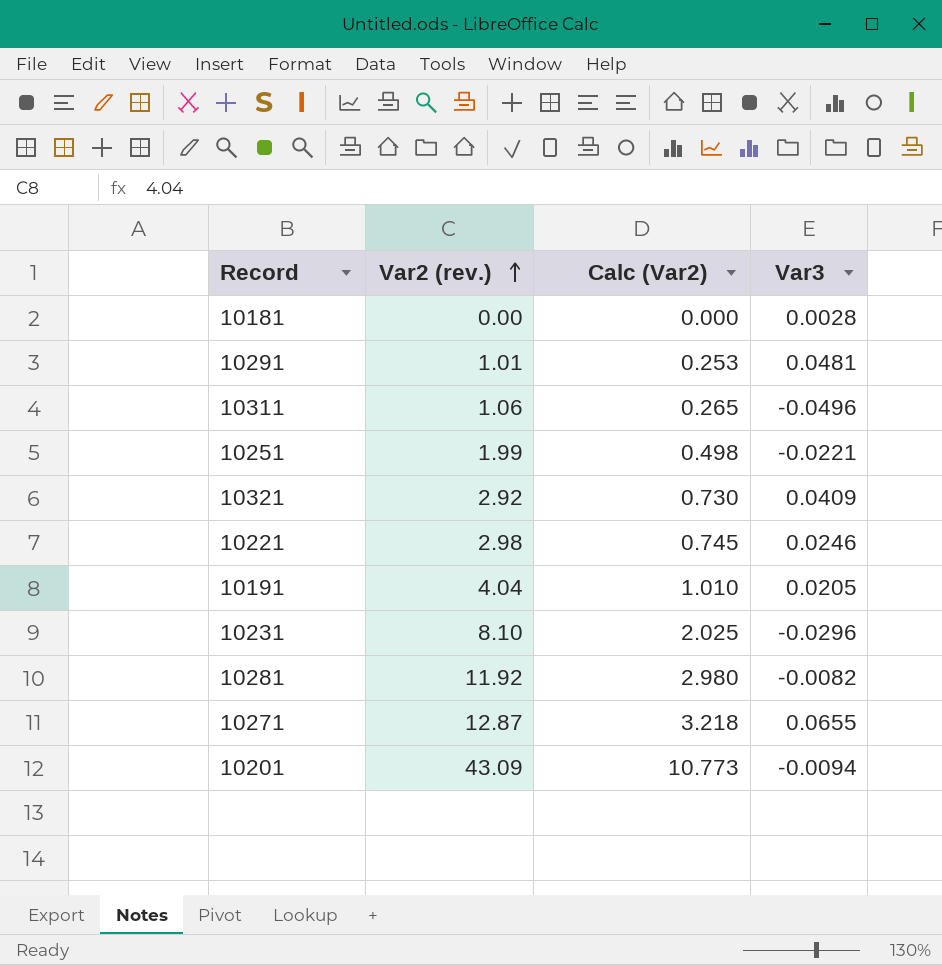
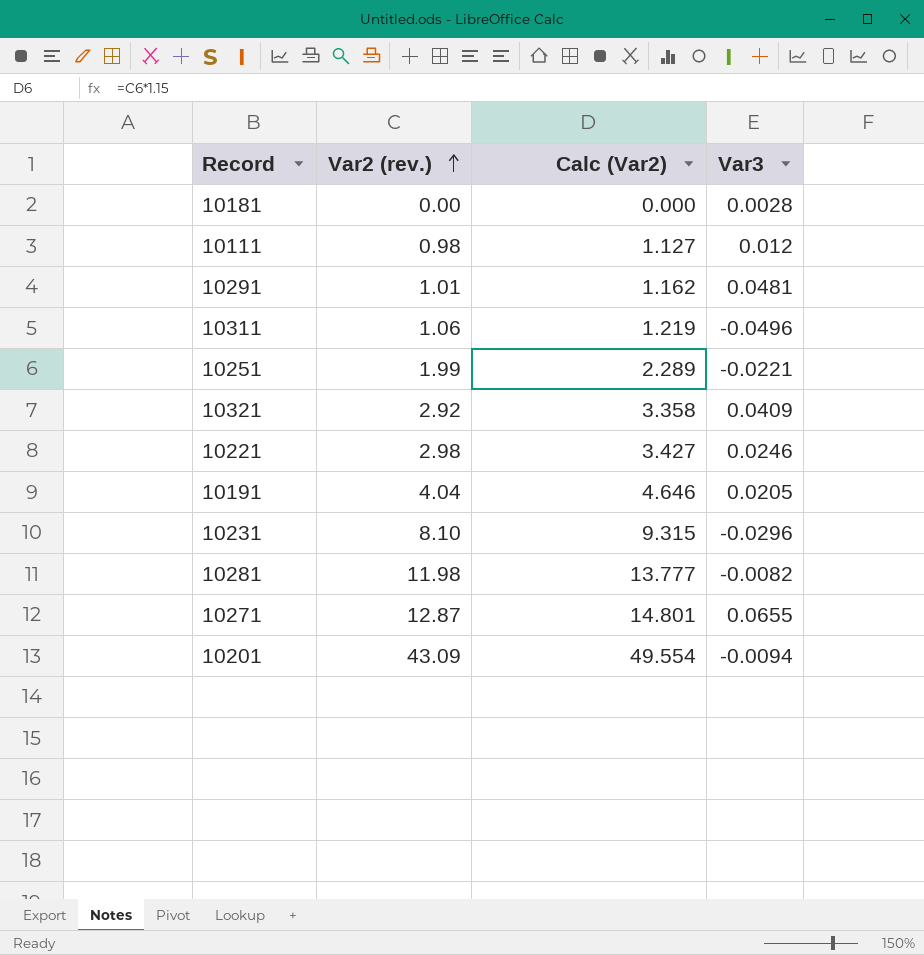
column Calc (Var2) | formula: [Var2 (rev.)] * 0.25 -> [Var2 (rev.)] * 1.15
row 10111: none -> 0.98 | 1.127 | 0.012
10281 | Var2 (rev.): 11.92 -> 11.98

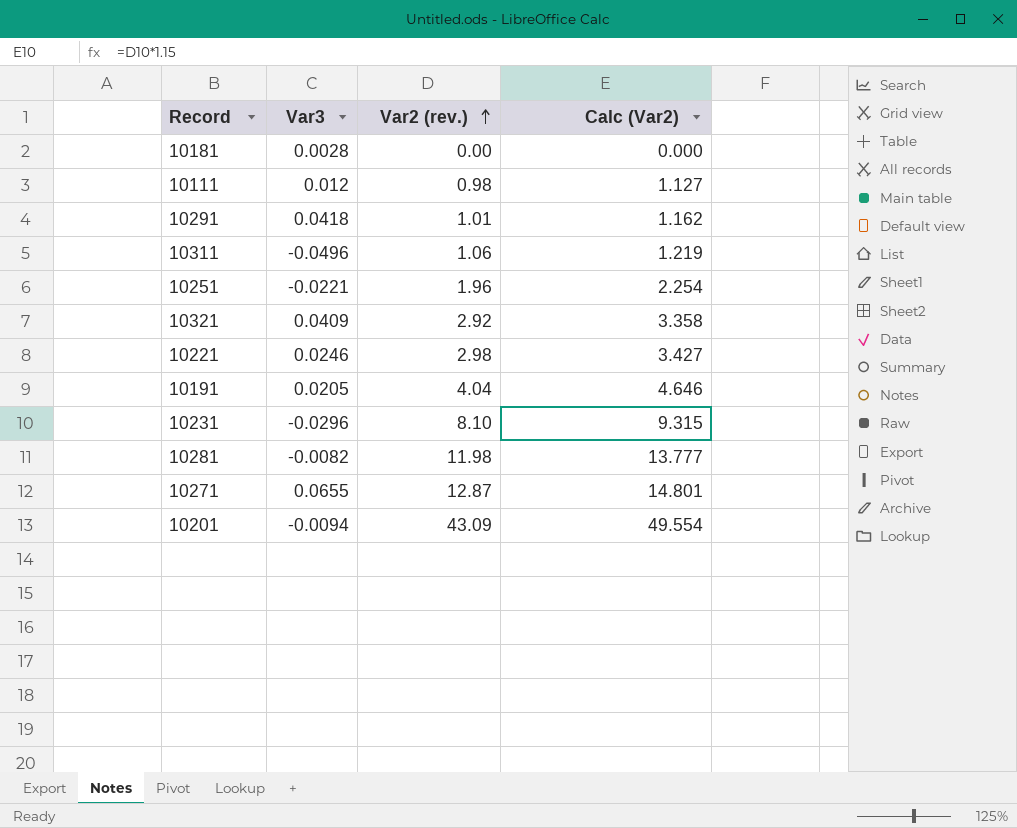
column Var3 | position: 4 -> 2
10291 | Var3: 0.0481 -> 0.0418
10251 | Var2 (rev.): 1.99 -> 1.96
10251 | Calc (Var2): 2.289 -> 2.254

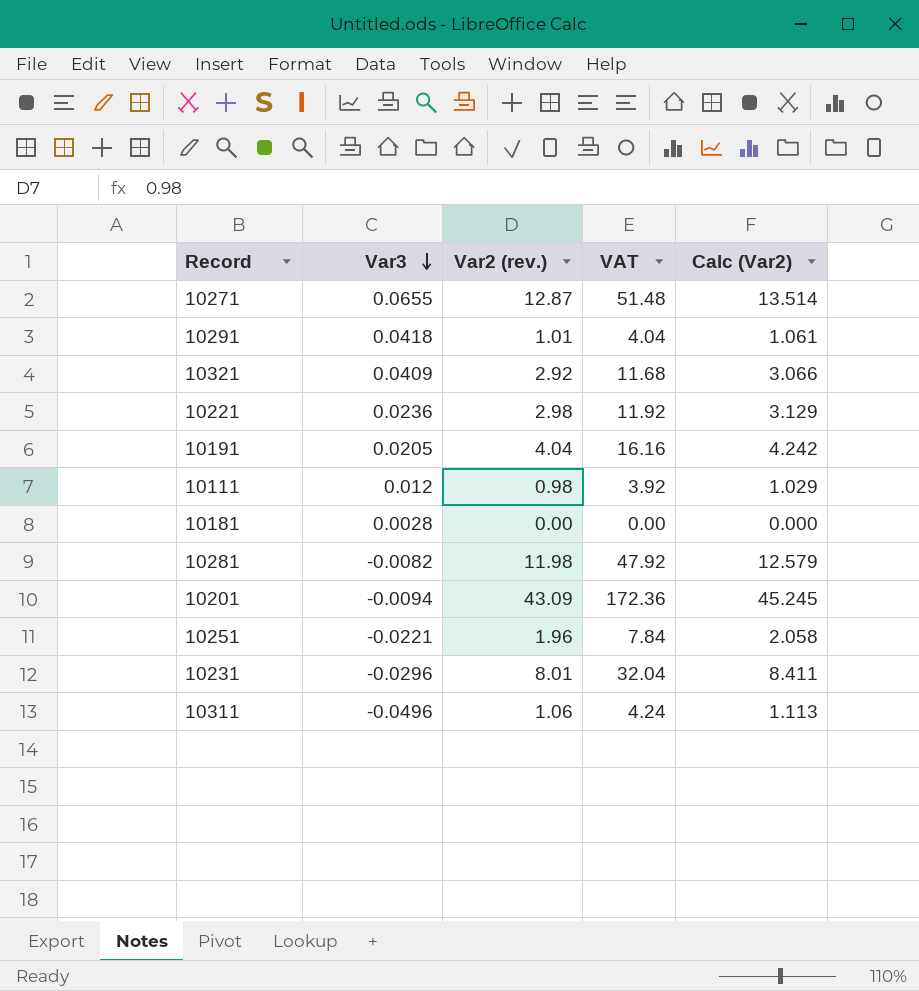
row order: Var2 (rev.) ascending -> Var3 descending
column VAT | formula: none -> [Var2 (rev.)] * 4
column Calc (Var2) | formula: [Var2 (rev.)] * 1.15 -> [Var2 (rev.)] * 1.05
10221 | Var3: 0.0246 -> 0.0236
10231 | Var2 (rev.): 8.10 -> 8.01

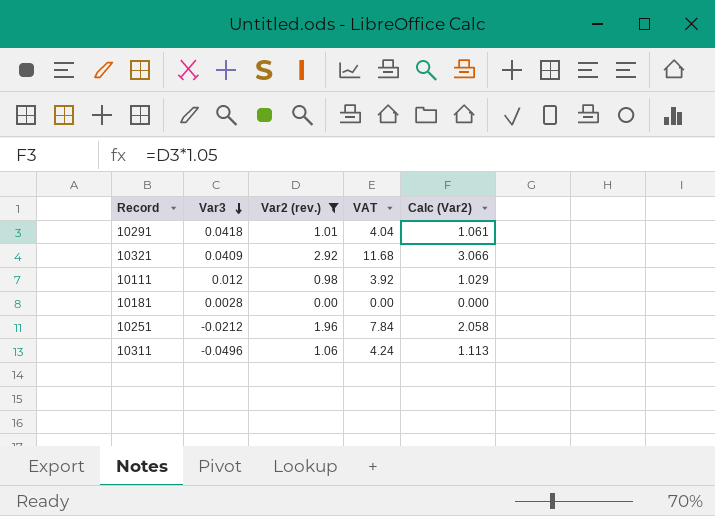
filter: none -> Var2 (rev.) <= 2.92
10251 | Var3: -0.0221 -> -0.0212

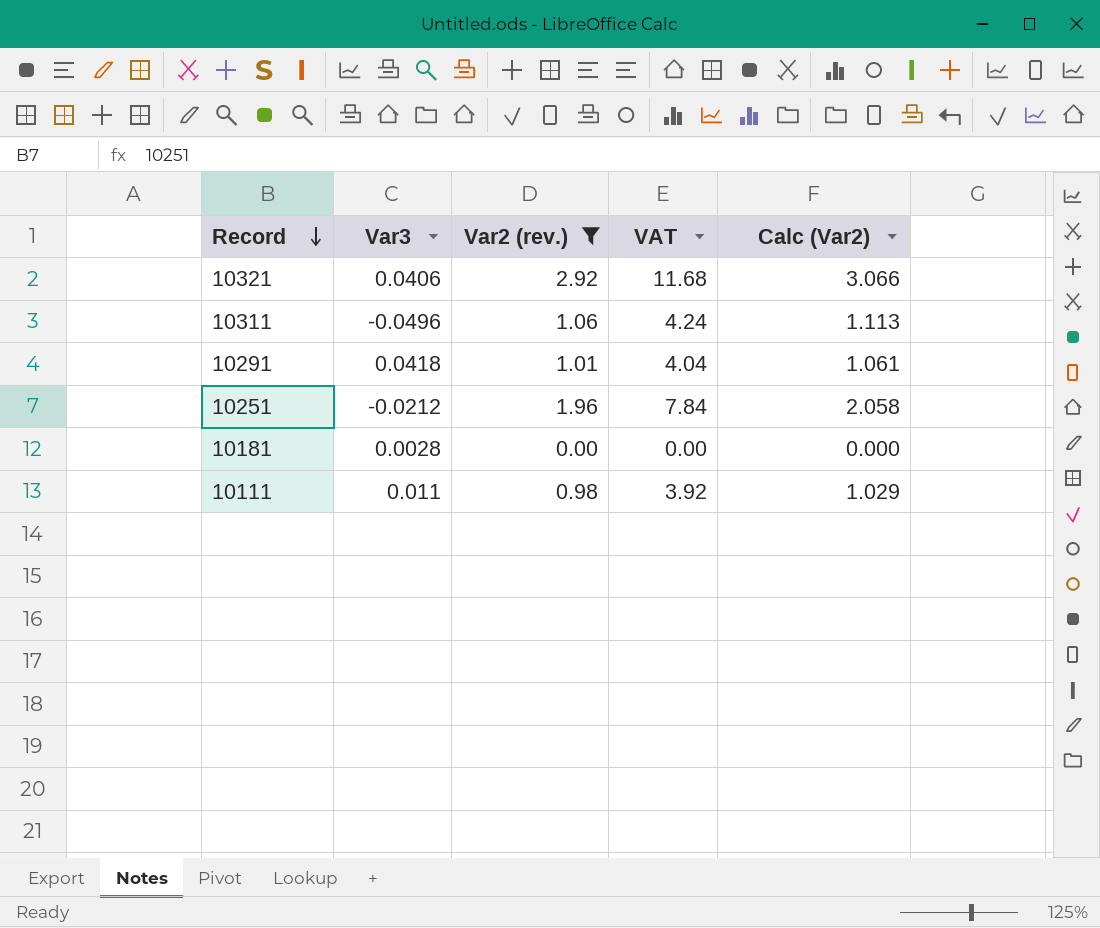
row order: Var3 descending -> Record descending
10321 | Var3: 0.0409 -> 0.0406
10111 | Var3: 0.012 -> 0.011

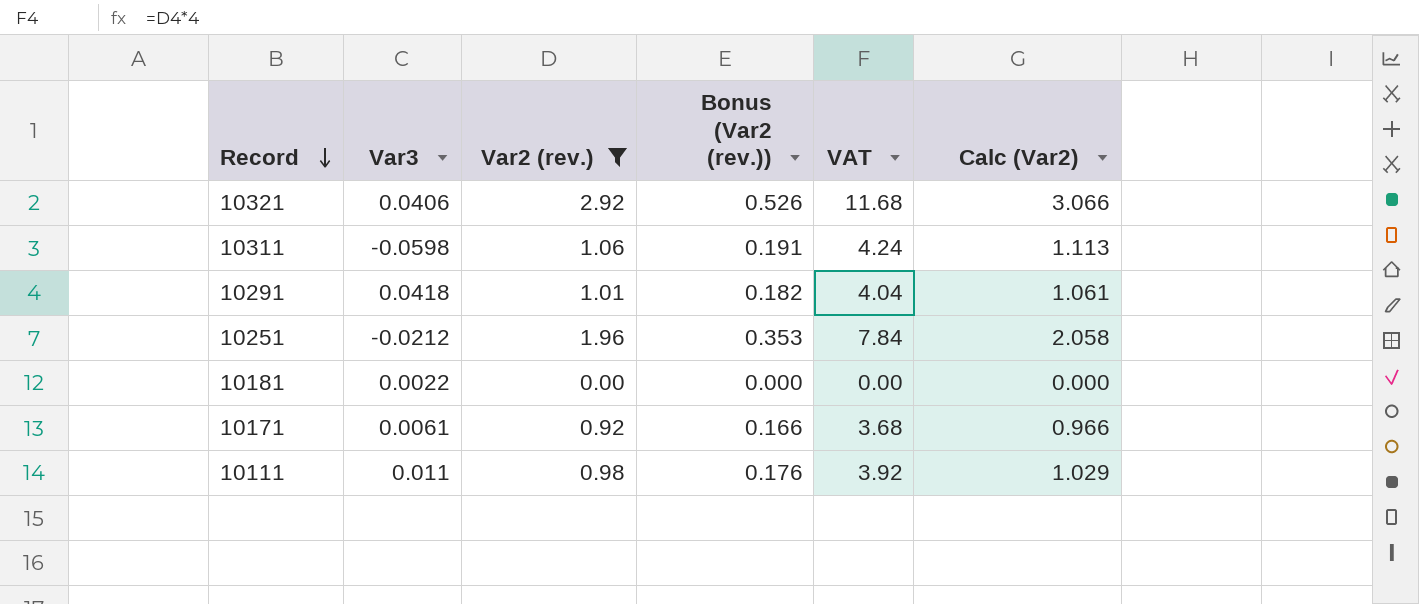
column Bonus (Var2 (rev.)) | formula: none -> [Var2 (rev.)] * 0.18
10311 | Var3: -0.0496 -> -0.0598
10181 | Var3: 0.0028 -> 0.0022
row 10171: none -> 0.0061 | 0.92 | 0.166 | 3.68 | 0.966

